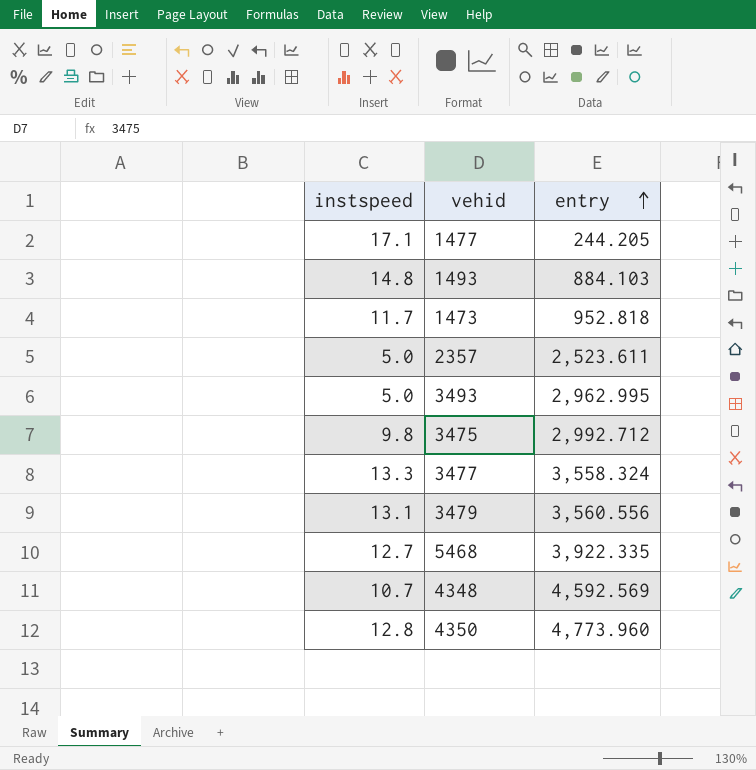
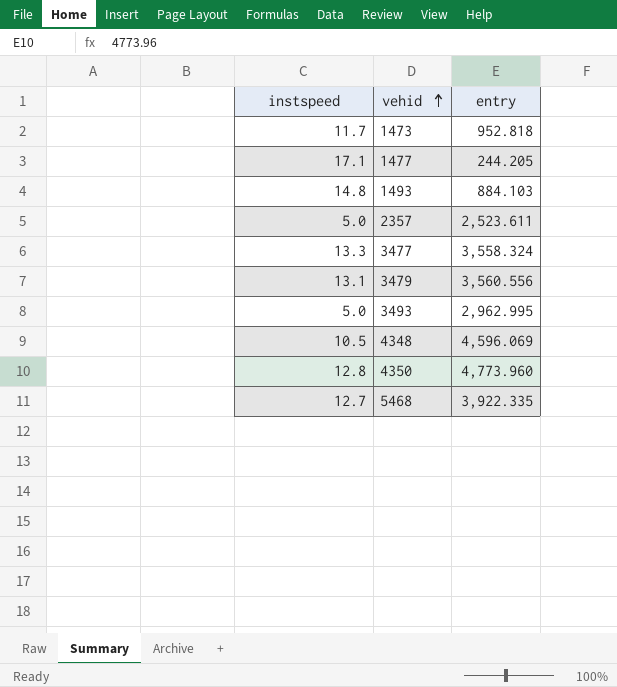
row order: entry ascending -> vehid ascending
row 3475: 9.8 | 2,992.712 -> none
4348 | instspeed: 10.7 -> 10.5
4348 | entry: 4,592.569 -> 4,596.069

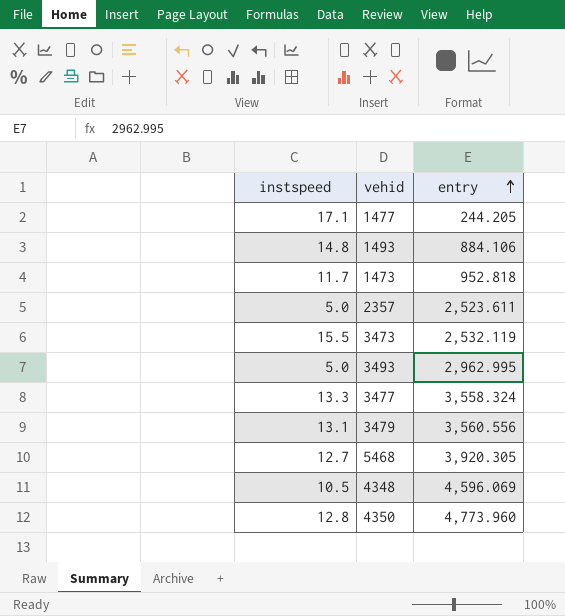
row order: vehid ascending -> entry ascending
1493 | entry: 884.103 -> 884.106
row 3473: none -> 15.5 | 2,532.119
5468 | entry: 3,922.335 -> 3,920.305

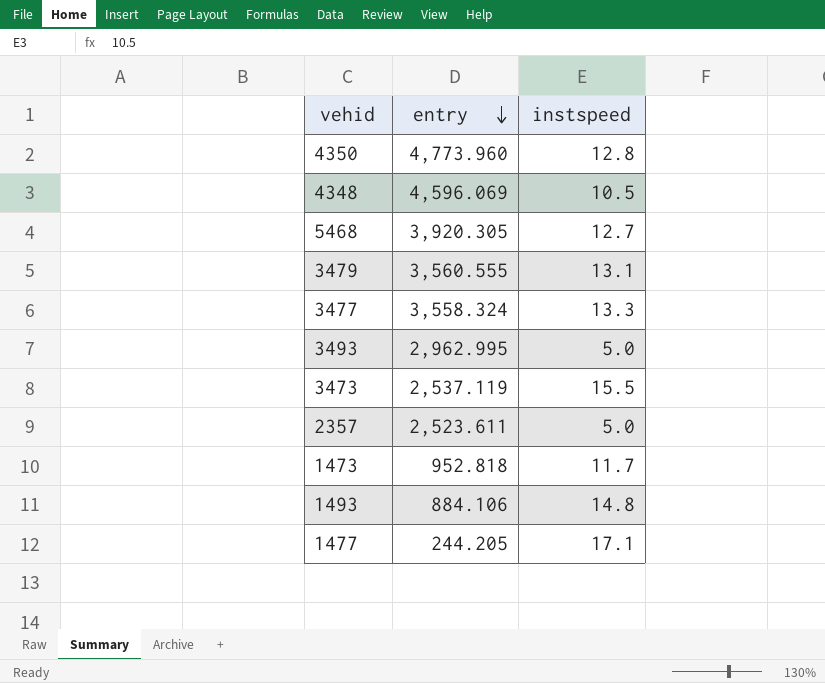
row order: entry ascending -> entry descending
column instspeed | position: 1 -> 3
3479 | entry: 3,560.556 -> 3,560.555
3473 | entry: 2,532.119 -> 2,537.119

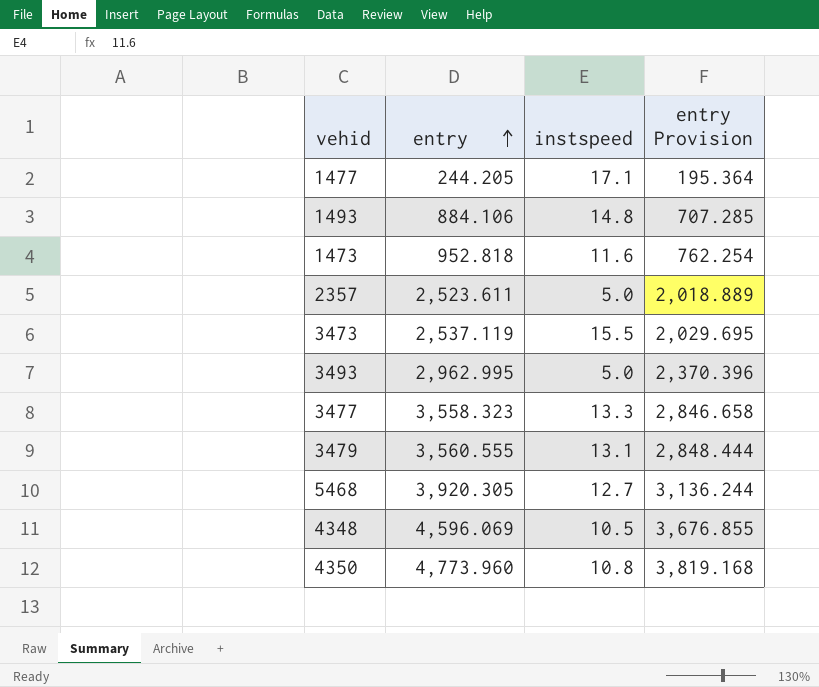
row order: entry descending -> entry ascending
column entry Provision | formula: none -> [entry] * 0.8
1473 | instspeed: 11.7 -> 11.6
3477 | entry: 3,558.324 -> 3,558.323
4350 | instspeed: 12.8 -> 10.8

